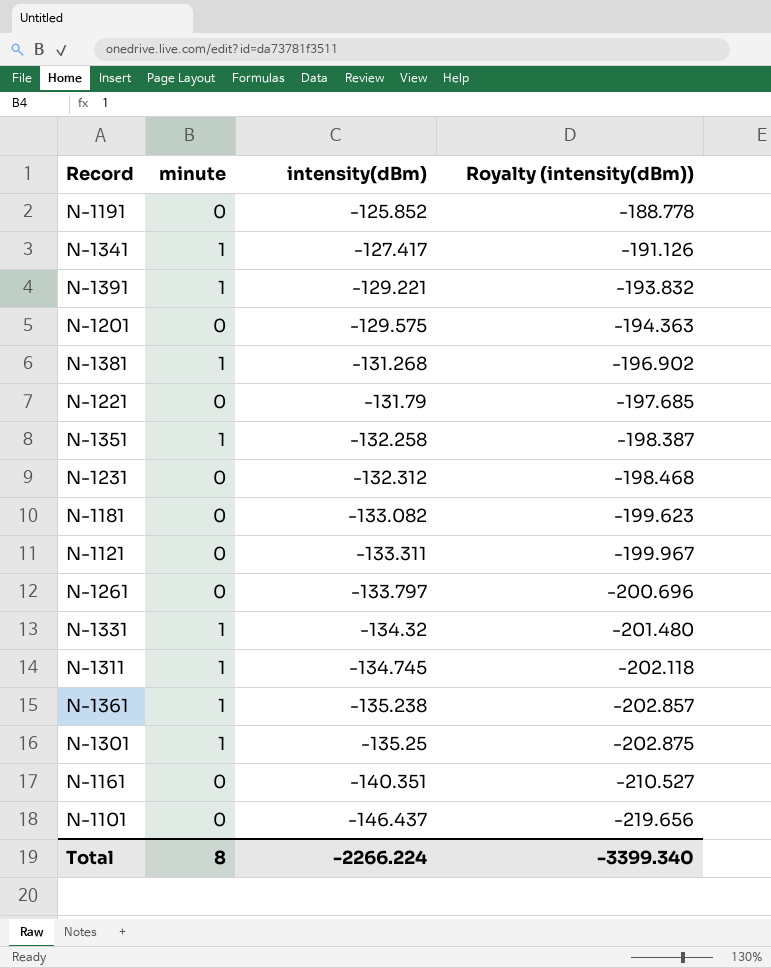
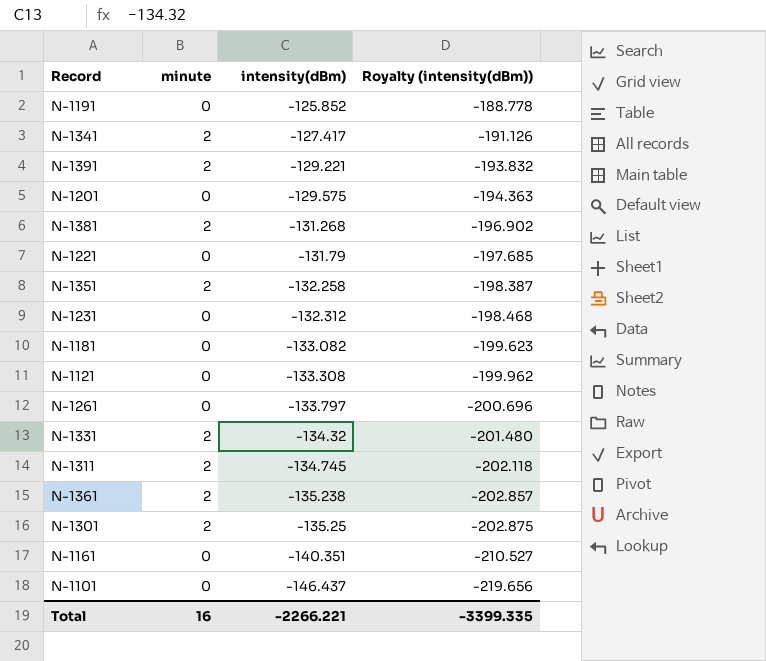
N-1341 | minute: 1 -> 2
N-1391 | minute: 1 -> 2
N-1381 | minute: 1 -> 2
N-1351 | minute: 1 -> 2
N-1121 | intensity(dBm): -133.311 -> -133.308
N-1121 | Royalty (intensity(dBm)): -199.967 -> -199.962
N-1331 | minute: 1 -> 2
N-1311 | minute: 1 -> 2
N-1361 | minute: 1 -> 2
N-1301 | minute: 1 -> 2
Total | minute: 8 -> 16
Total | intensity(dBm): -2266.224 -> -2266.221
Total | Royalty (intensity(dBm)): -3399.340 -> -3399.335

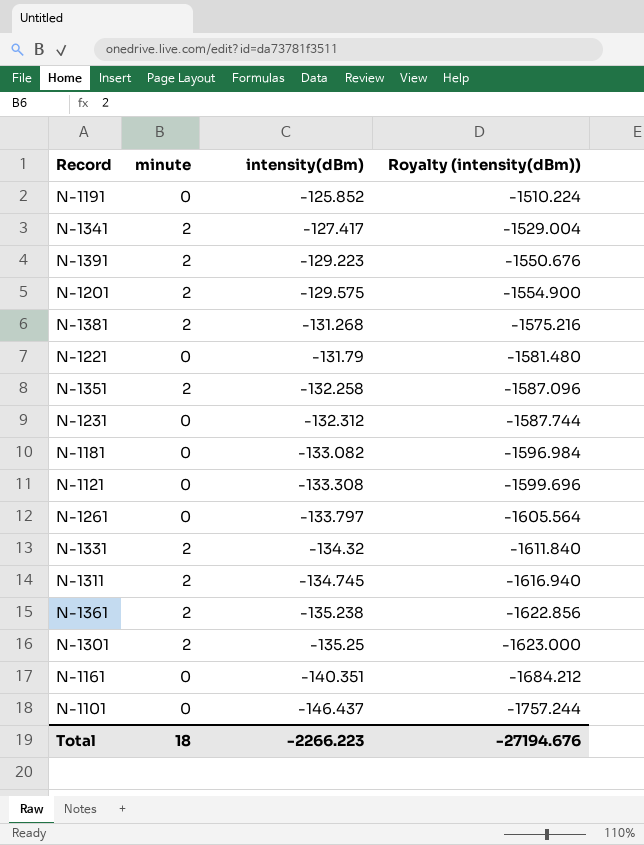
column Royalty (intensity(dBm)) | formula: [intensity(dBm)] * 1.5 -> [intensity(dBm)] * 12
N-1391 | intensity(dBm): -129.221 -> -129.223
N-1201 | minute: 0 -> 2
Total | minute: 16 -> 18
Total | intensity(dBm): -2266.221 -> -2266.223
Total | Royalty (intensity(dBm)): -3399.335 -> -27194.676

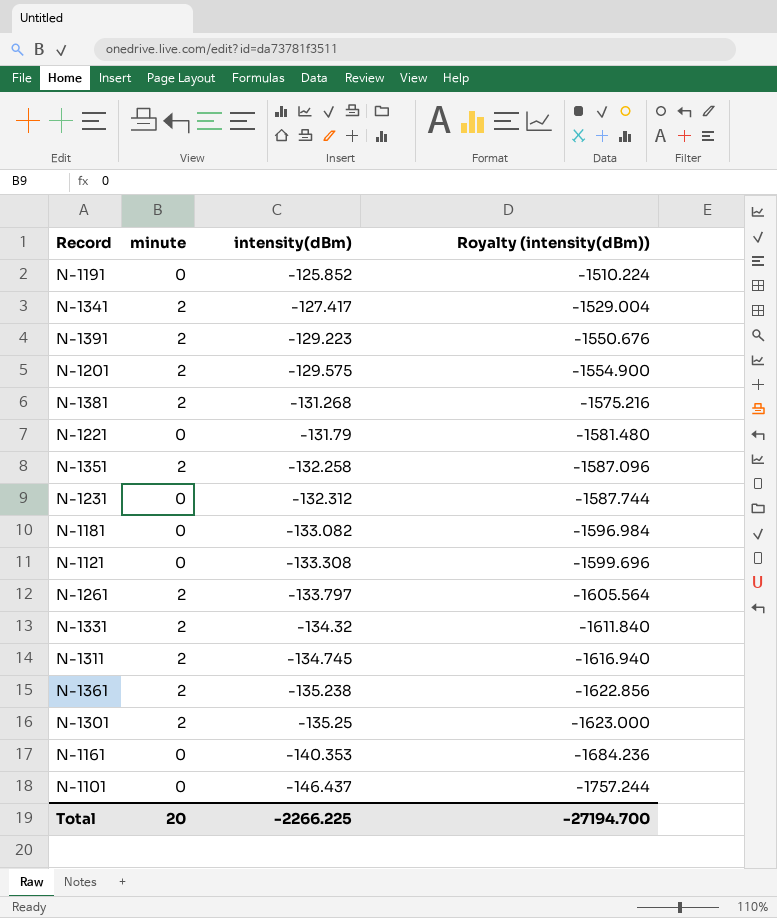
N-1261 | minute: 0 -> 2
N-1161 | intensity(dBm): -140.351 -> -140.353
N-1161 | Royalty (intensity(dBm)): -1684.212 -> -1684.236
Total | minute: 18 -> 20
Total | intensity(dBm): -2266.223 -> -2266.225
Total | Royalty (intensity(dBm)): -27194.676 -> -27194.700

